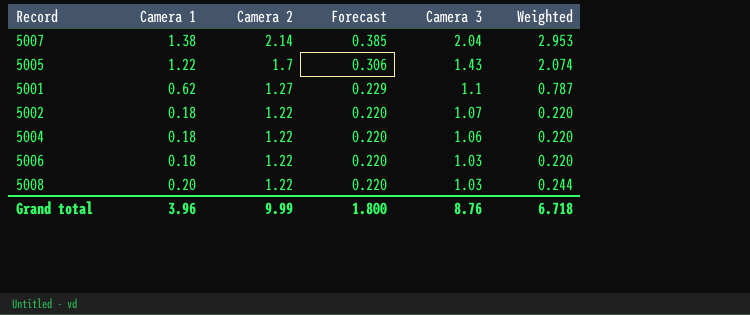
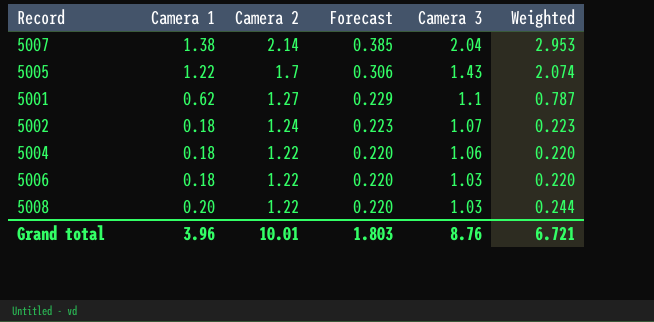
5002 | Camera 2: 1.22 -> 1.24
5002 | Forecast: 0.220 -> 0.223
5002 | Weighted: 0.220 -> 0.223
Grand total | Camera 2: 9.99 -> 10.01
Grand total | Forecast: 1.800 -> 1.803
Grand total | Weighted: 6.718 -> 6.721

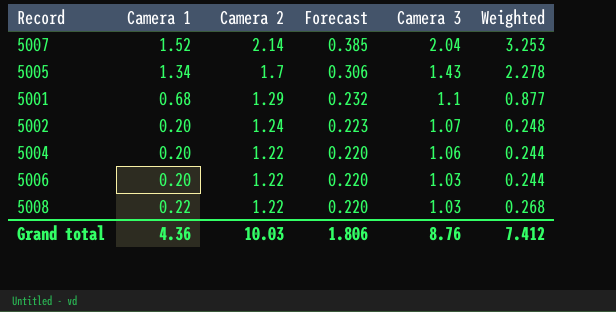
5007 | Camera 1: 1.38 -> 1.52
5007 | Weighted: 2.953 -> 3.253
5005 | Camera 1: 1.22 -> 1.34
5005 | Weighted: 2.074 -> 2.278
5001 | Camera 1: 0.62 -> 0.68
5001 | Camera 2: 1.27 -> 1.29
5001 | Forecast: 0.229 -> 0.232
5001 | Weighted: 0.787 -> 0.877
5002 | Camera 1: 0.18 -> 0.20
5002 | Weighted: 0.223 -> 0.248
5004 | Camera 1: 0.18 -> 0.20
5004 | Weighted: 0.220 -> 0.244
5006 | Camera 1: 0.18 -> 0.20
5006 | Weighted: 0.220 -> 0.244
5008 | Camera 1: 0.20 -> 0.22
5008 | Weighted: 0.244 -> 0.268
Grand total | Camera 1: 3.96 -> 4.36
Grand total | Camera 2: 10.01 -> 10.03
Grand total | Forecast: 1.803 -> 1.806
Grand total | Weighted: 6.721 -> 7.412

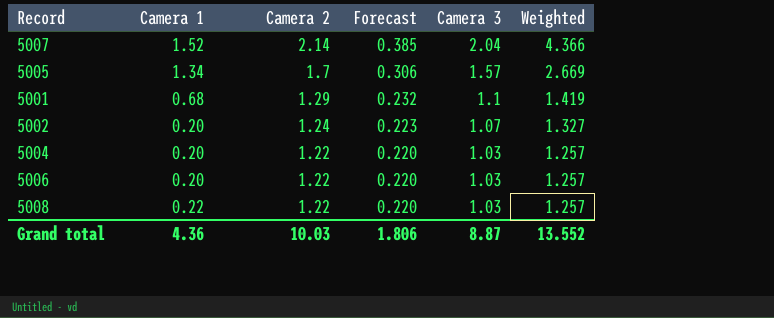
column Weighted | formula: [Camera 1] * [Camera 2] -> [Camera 2] * [Camera 3]
5005 | Camera 3: 1.43 -> 1.57
5004 | Camera 3: 1.06 -> 1.03
Grand total | Camera 3: 8.76 -> 8.87
Grand total | Weighted: 7.412 -> 13.552

